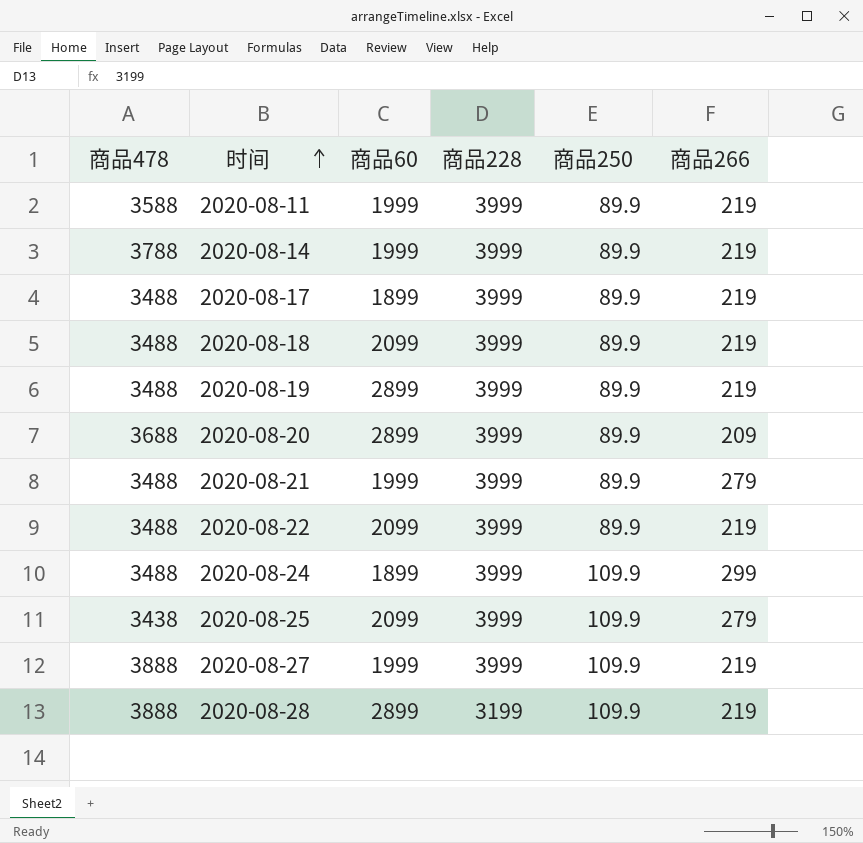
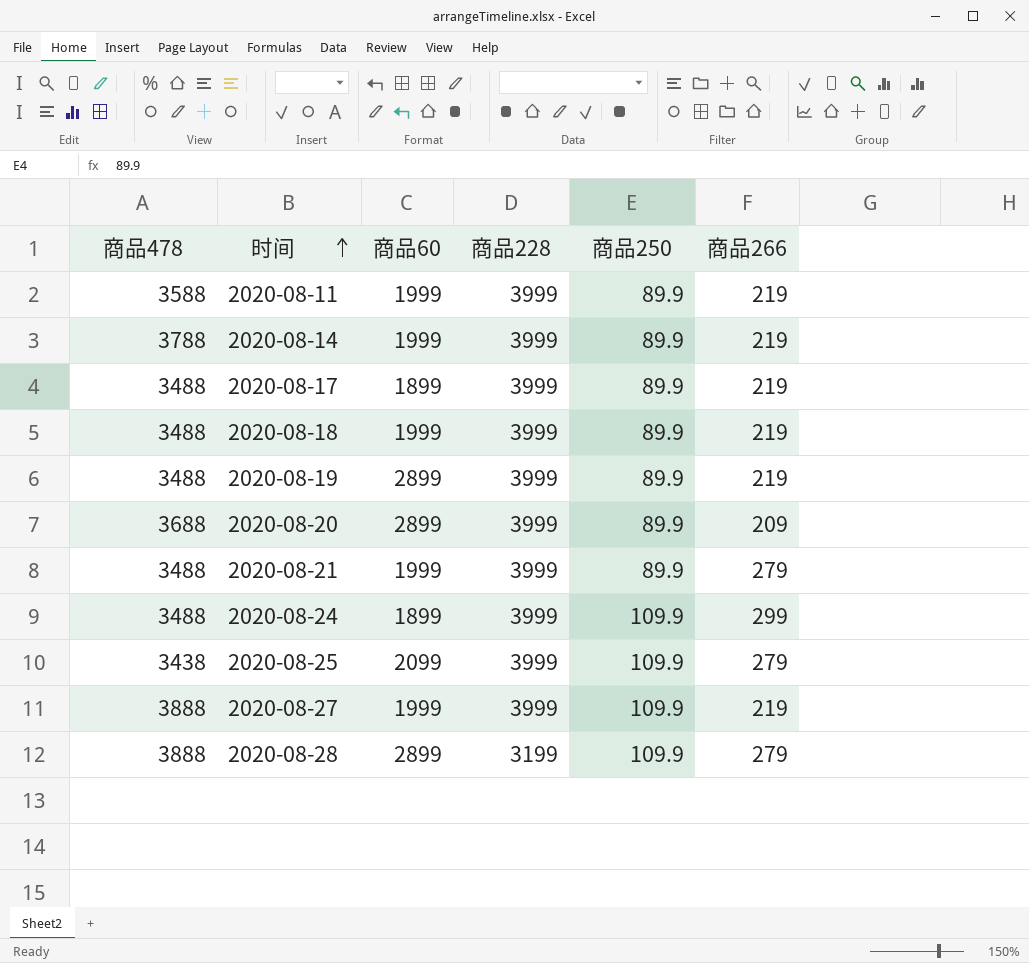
row 2020-08-22: 3488 | 2099 | 3999 | 89.9 | 219 -> none
2020-08-18 | 商品60: 2099 -> 1999
2020-08-28 | 商品266: 219 -> 279

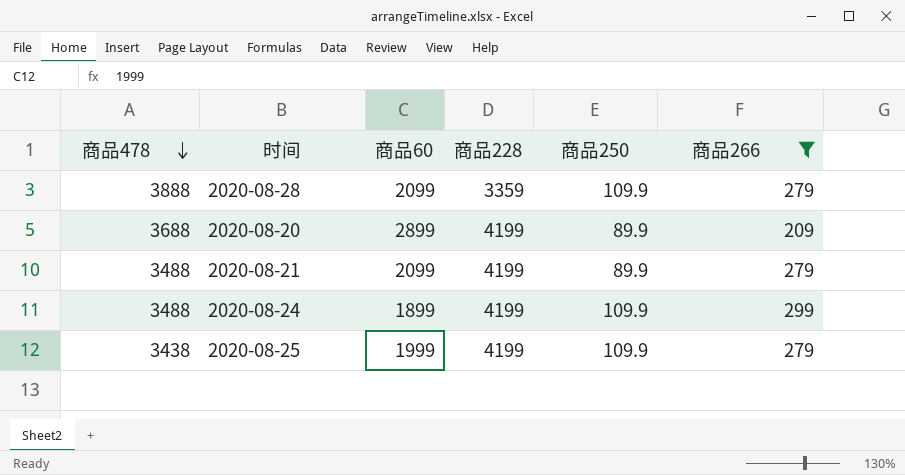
filter: none -> 商品266 != 219
row order: 时间 ascending -> 商品478 descending
2020-08-28 | 商品60: 2899 -> 2099
2020-08-28 | 商品228: 3199 -> 3359
2020-08-20 | 商品228: 3999 -> 4199
2020-08-21 | 商品60: 1999 -> 2099
2020-08-21 | 商品228: 3999 -> 4199
2020-08-24 | 商品228: 3999 -> 4199
2020-08-25 | 商品60: 2099 -> 1999
2020-08-25 | 商品228: 3999 -> 4199

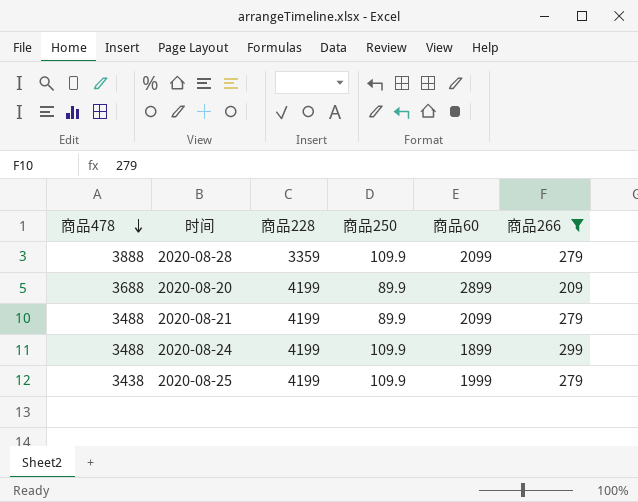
column 商品60 | position: 3 -> 5

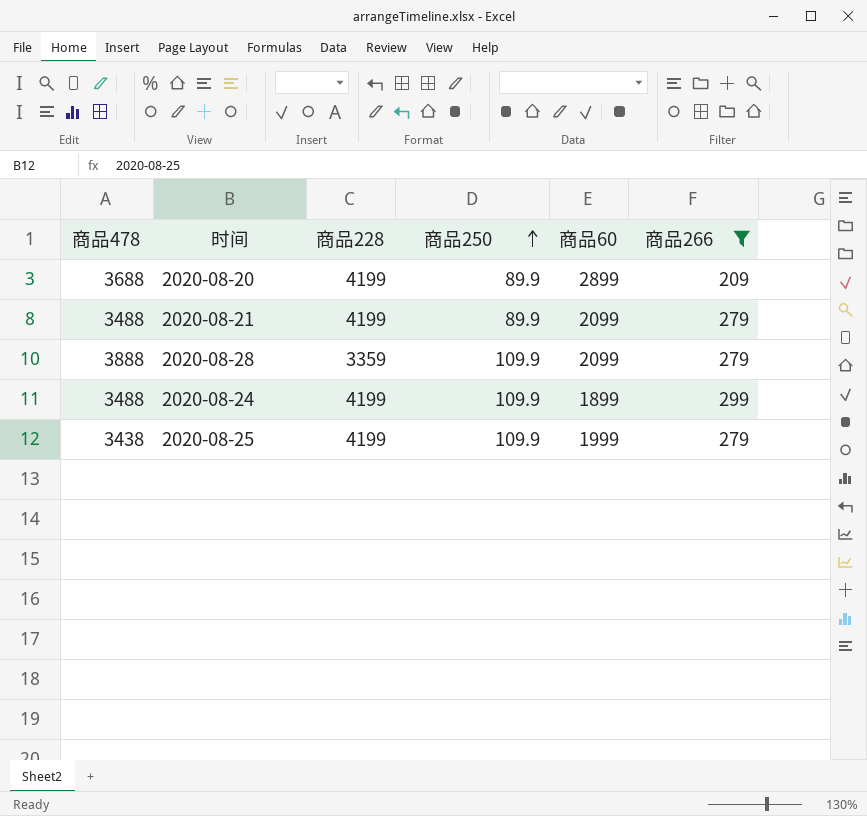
row order: 商品478 descending -> 商品250 ascending

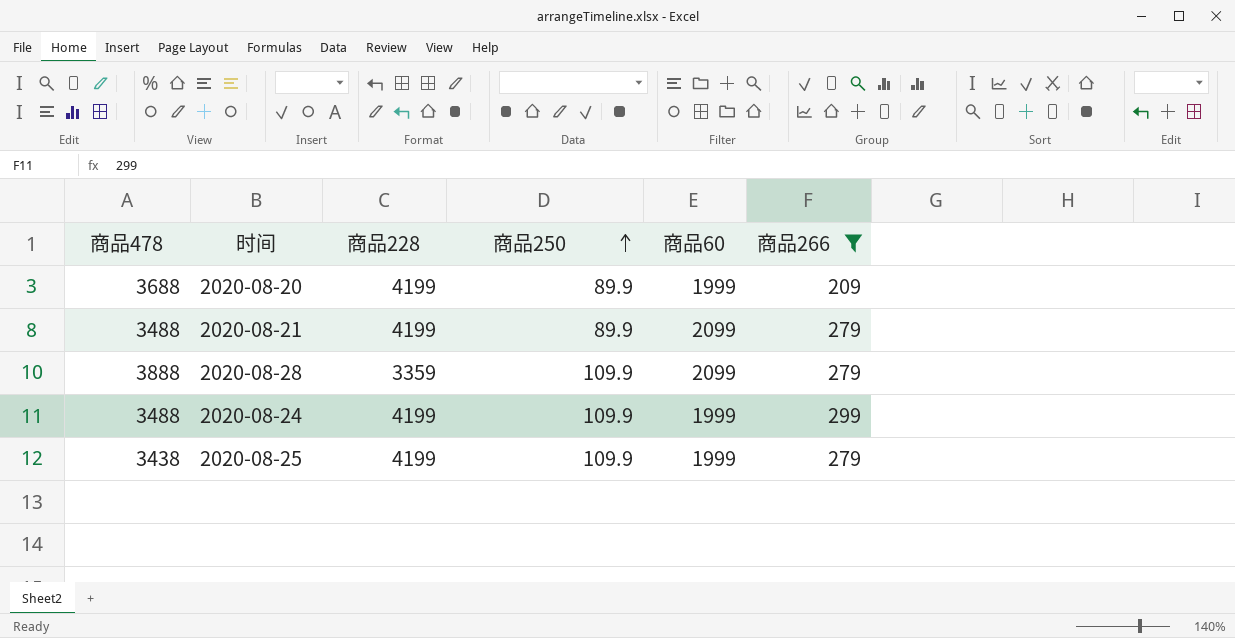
2020-08-20 | 商品60: 2899 -> 1999
2020-08-24 | 商品60: 1899 -> 1999

